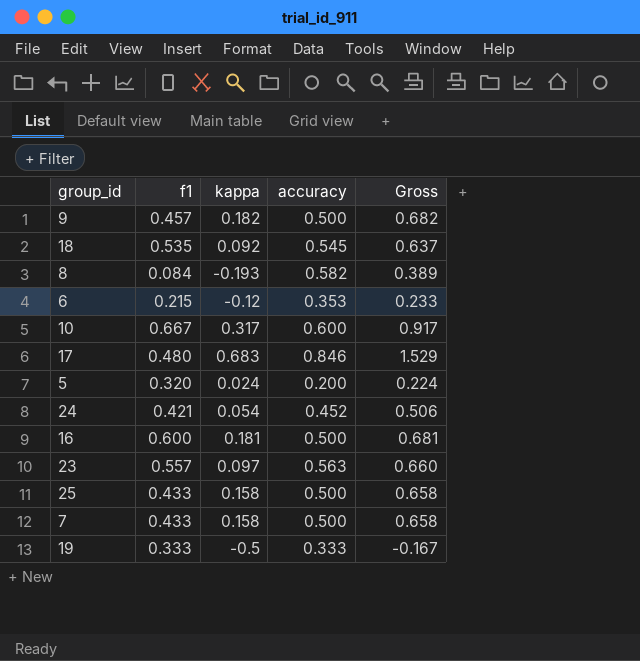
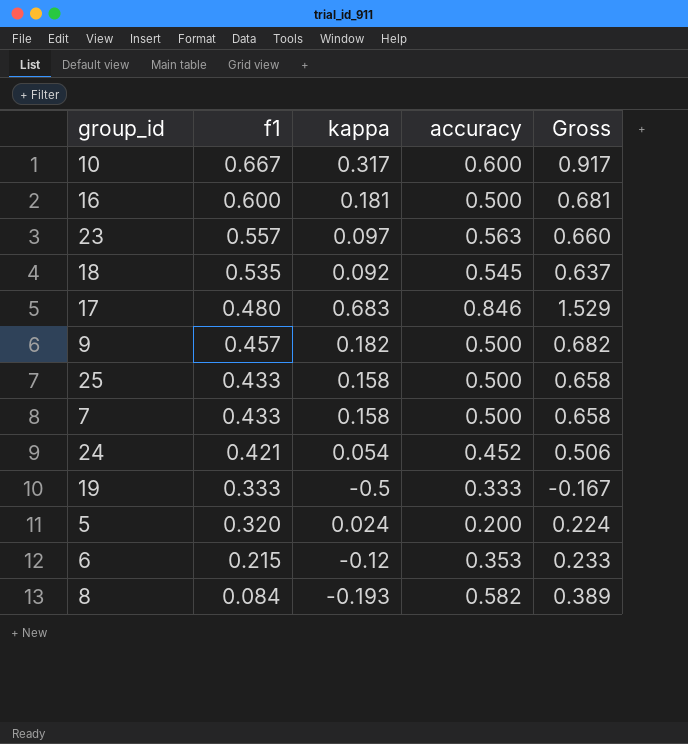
row order: none -> f1 descending

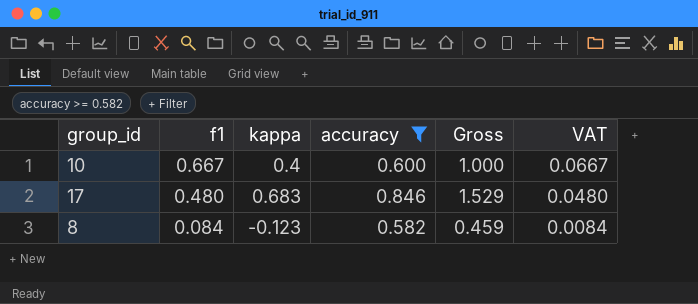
filter: none -> accuracy >= 0.582
column VAT | formula: none -> [f1] * 0.1
10 | kappa: 0.317 -> 0.4
10 | Gross: 0.917 -> 1.000
8 | kappa: -0.193 -> -0.123
8 | Gross: 0.389 -> 0.459

